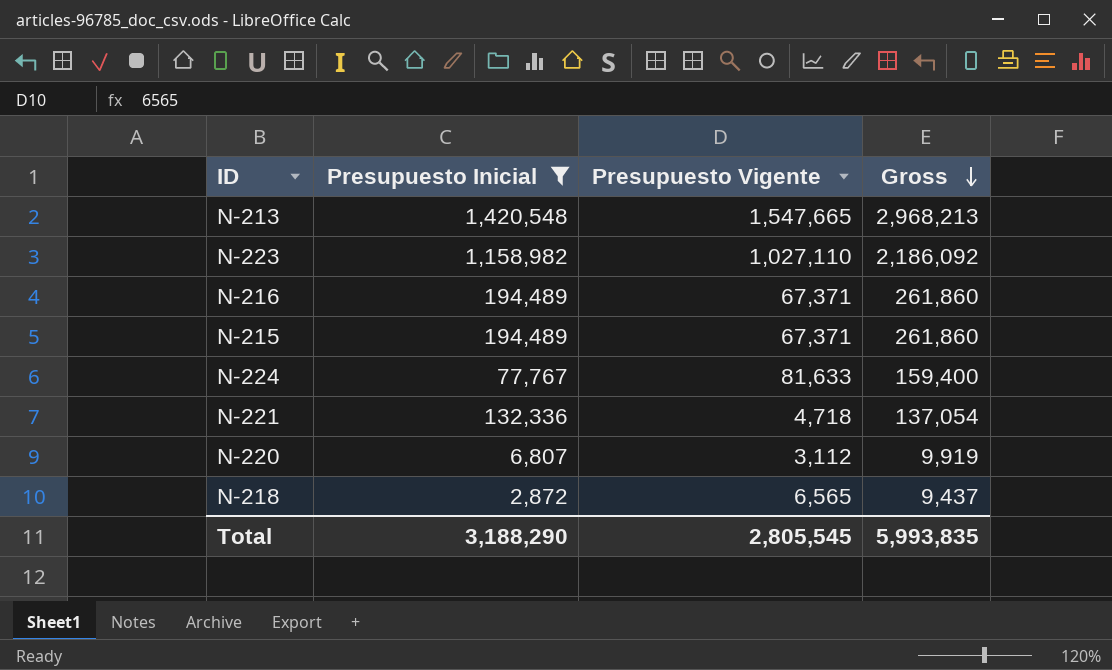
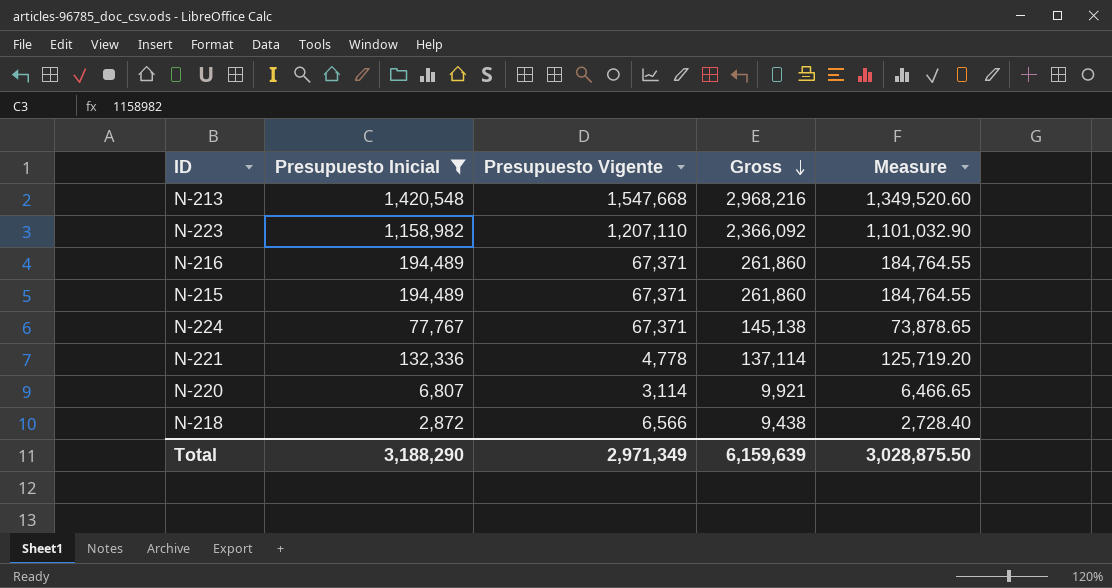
column Measure | formula: none -> [Presupuesto Inicial] * 0.95
N-213 | Presupuesto Vigente: 1,547,665 -> 1,547,668
N-213 | Gross: 2,968,213 -> 2,968,216
N-223 | Presupuesto Vigente: 1,027,110 -> 1,207,110
N-223 | Gross: 2,186,092 -> 2,366,092
N-224 | Presupuesto Vigente: 81,633 -> 67,371
N-224 | Gross: 159,400 -> 145,138
N-221 | Presupuesto Vigente: 4,718 -> 4,778
N-221 | Gross: 137,054 -> 137,114
N-220 | Presupuesto Vigente: 3,112 -> 3,114
N-220 | Gross: 9,919 -> 9,921
N-218 | Presupuesto Vigente: 6,565 -> 6,566
N-218 | Gross: 9,437 -> 9,438
Total | Presupuesto Vigente: 2,805,545 -> 2,971,349
Total | Gross: 5,993,835 -> 6,159,639

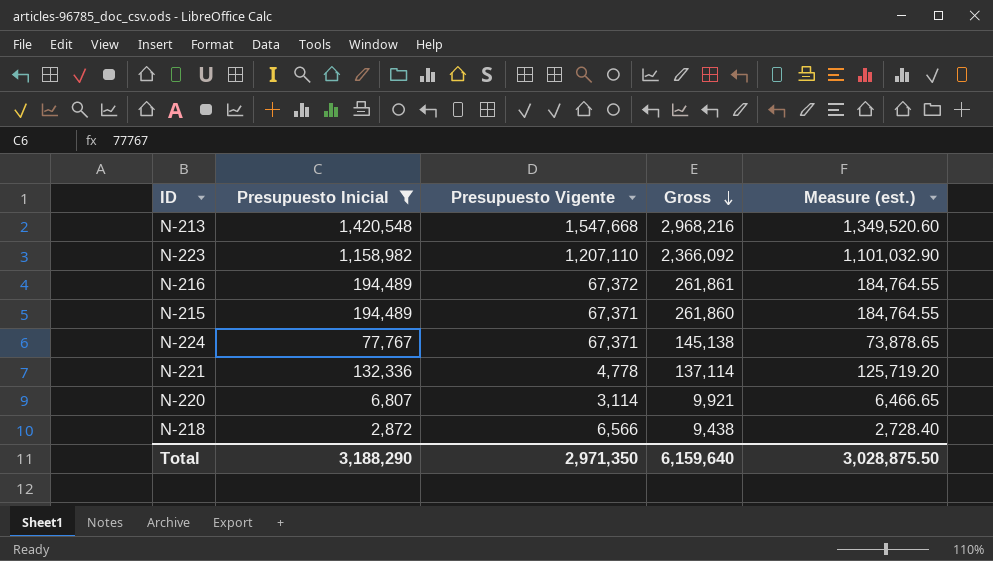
column name: Measure -> Measure (est.)
N-216 | Presupuesto Vigente: 67,371 -> 67,372
N-216 | Gross: 261,860 -> 261,861
Total | Presupuesto Vigente: 2,971,349 -> 2,971,350
Total | Gross: 6,159,639 -> 6,159,640

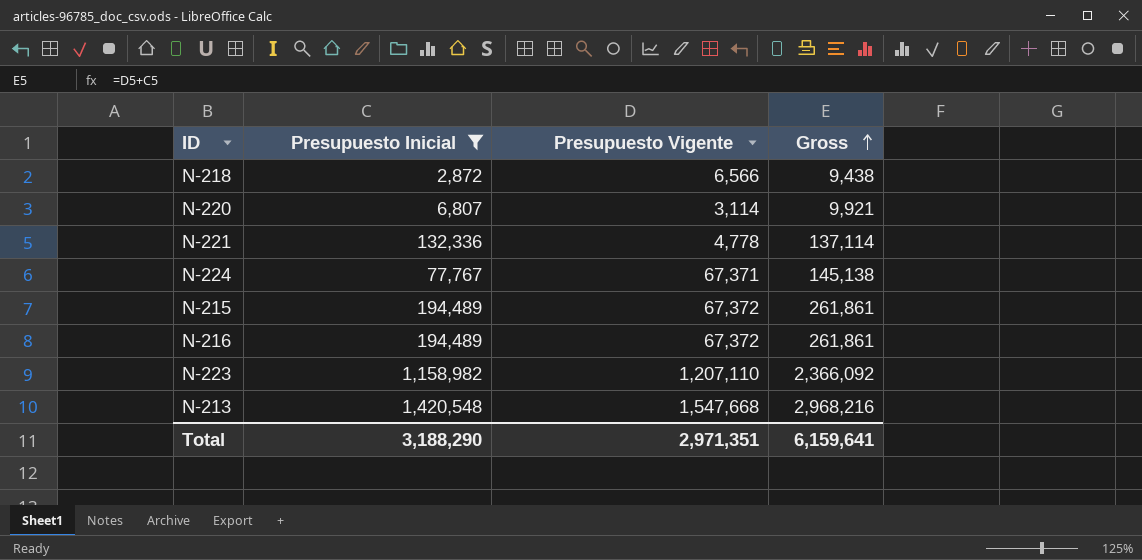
row order: Gross descending -> Gross ascending
column Measure (est.) | formula: [Presupuesto Inicial] * 0.95 -> none
N-215 | Presupuesto Vigente: 67,371 -> 67,372
N-215 | Gross: 261,860 -> 261,861
Total | Presupuesto Vigente: 2,971,350 -> 2,971,351
Total | Gross: 6,159,640 -> 6,159,641

